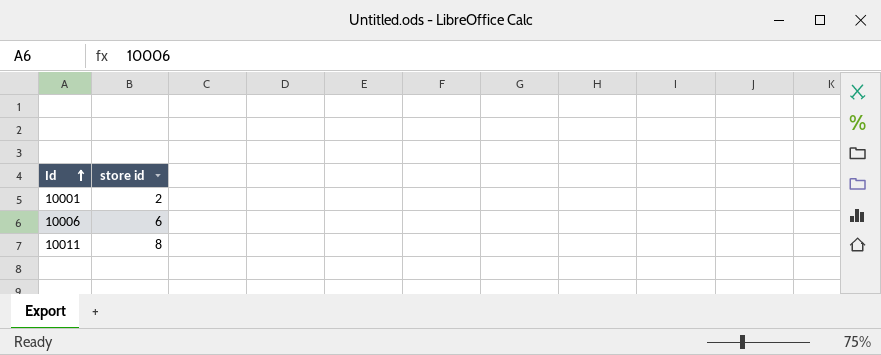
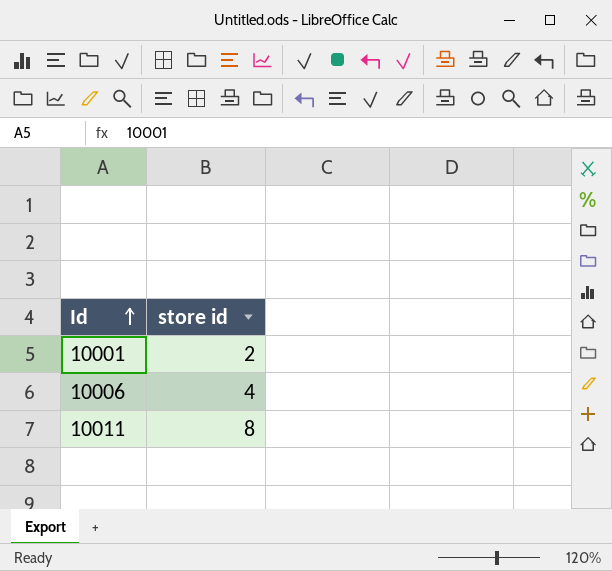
10006 | store id: 6 -> 4

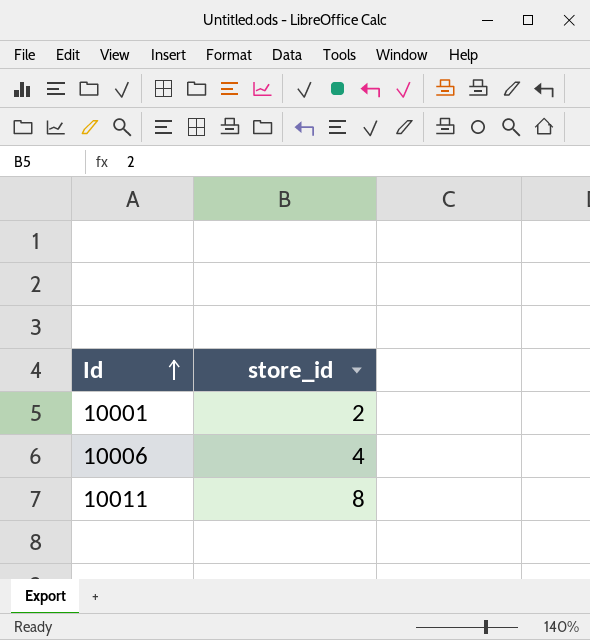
column name: store id -> store_id

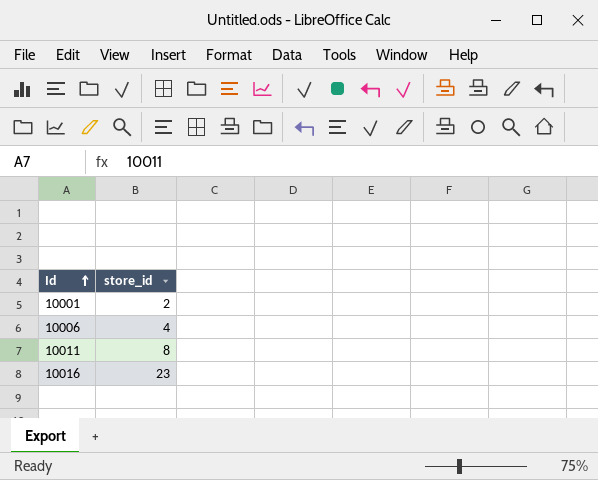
row 10016: none -> 23

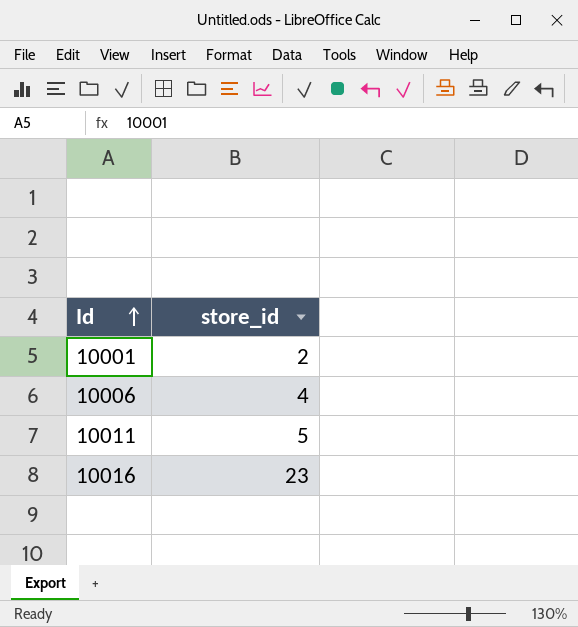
10011 | store_id: 8 -> 5

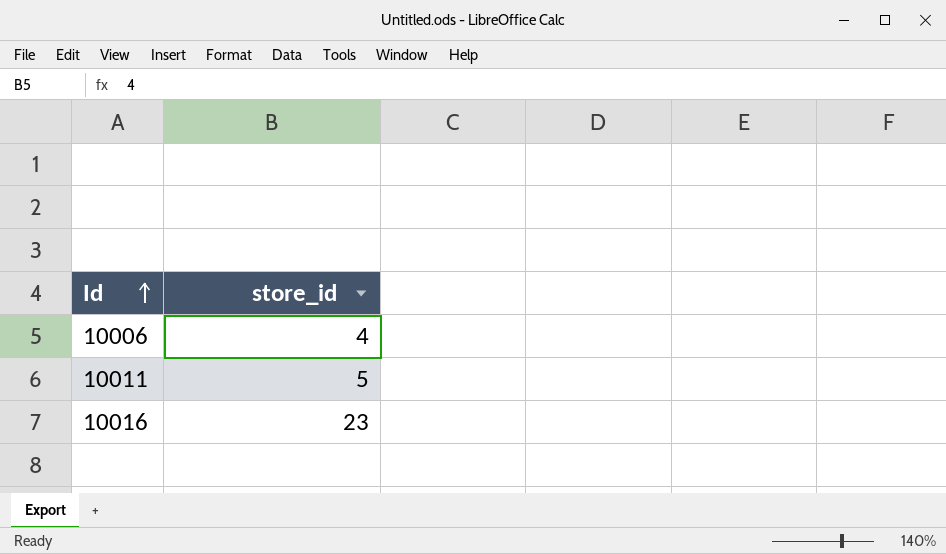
row 10001: 2 -> none

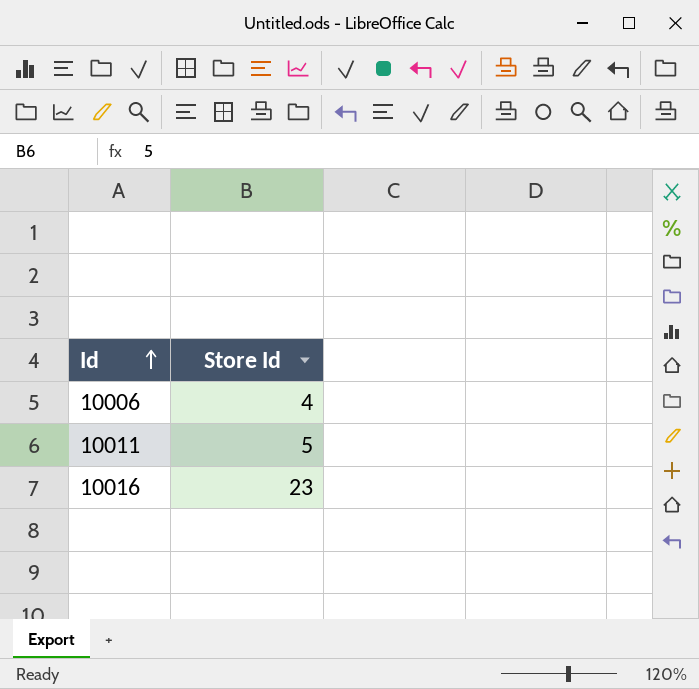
column name: store_id -> Store Id

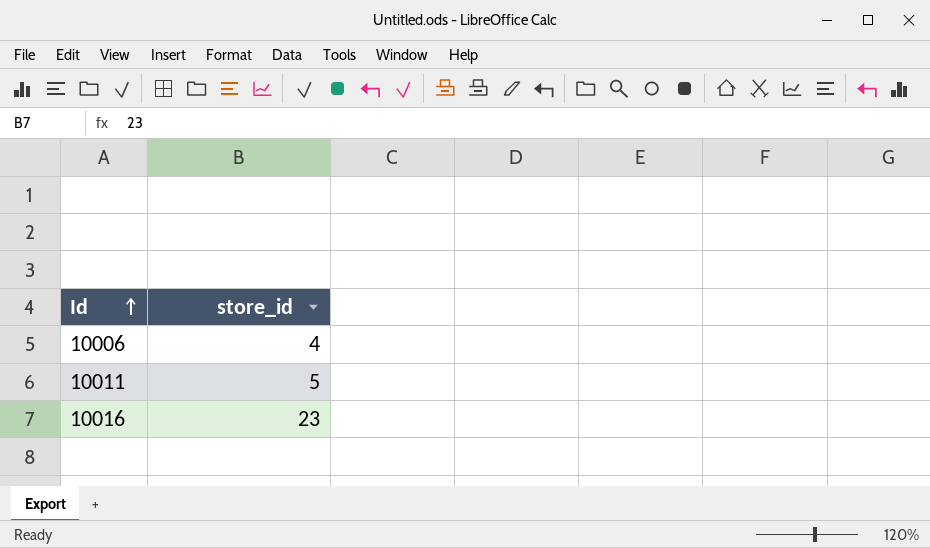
column name: Store Id -> store_id

